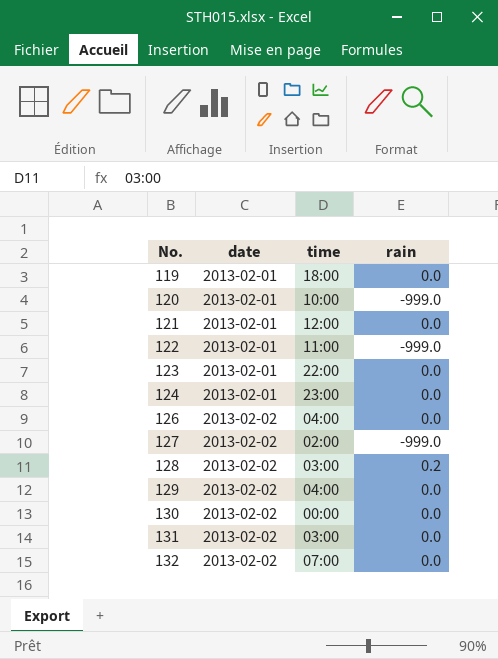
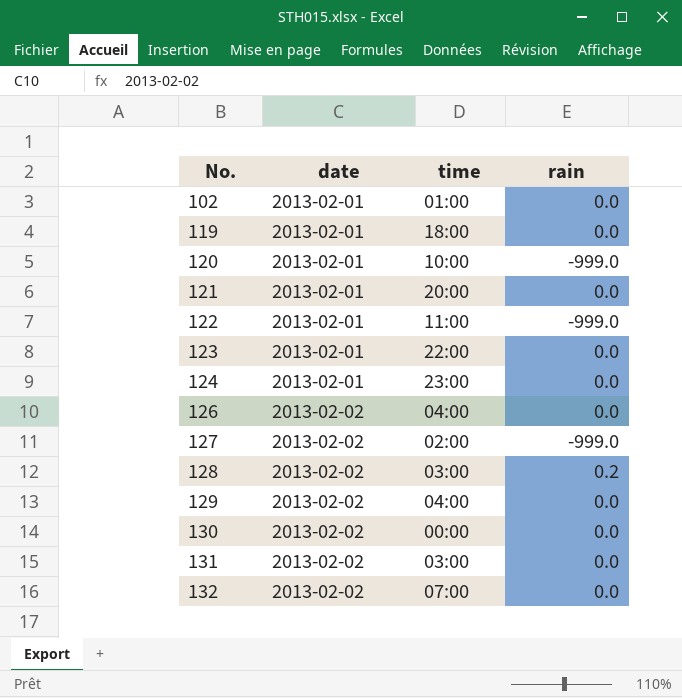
row 102: none -> 2013-02-01 | 01:00 | 0.0
121 | time: 12:00 -> 20:00

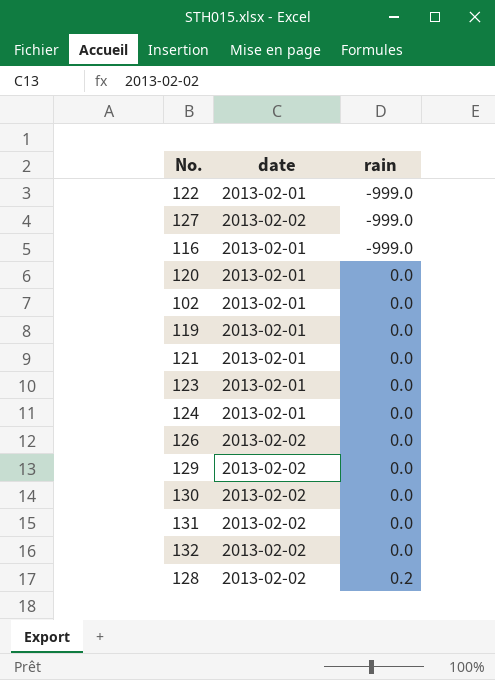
row order: No. ascending -> rain ascending
column time | position: 3 -> none
row 116: none -> 2013-02-01 | -999.0
120 | rain: -999.0 -> 0.0

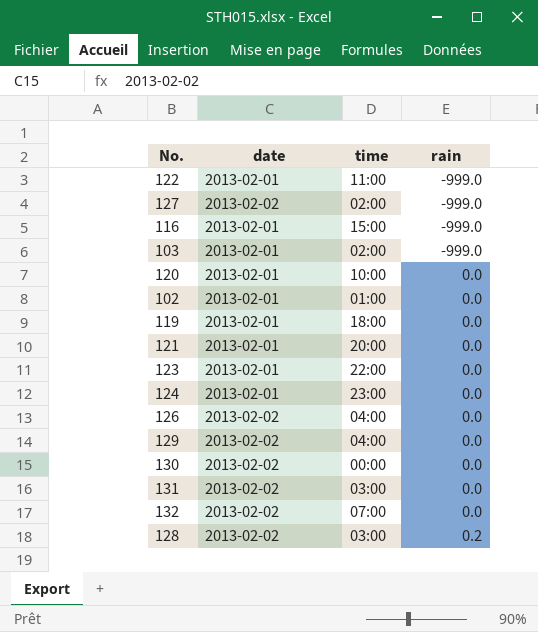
column time | position: none -> 3
row 103: none -> 2013-02-01 | 02:00 | -999.0

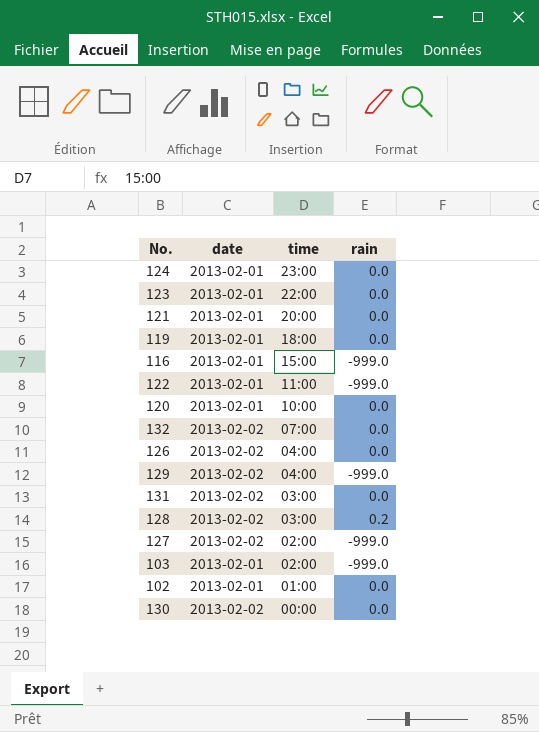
row order: rain ascending -> time descending
129 | rain: 0.0 -> -999.0

